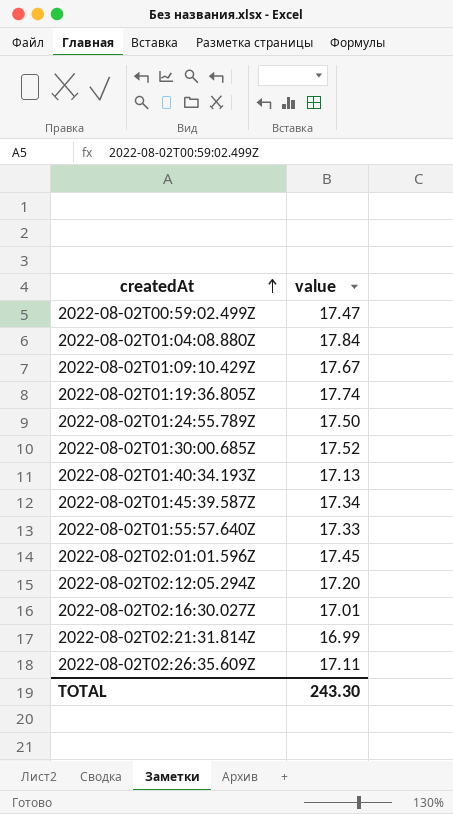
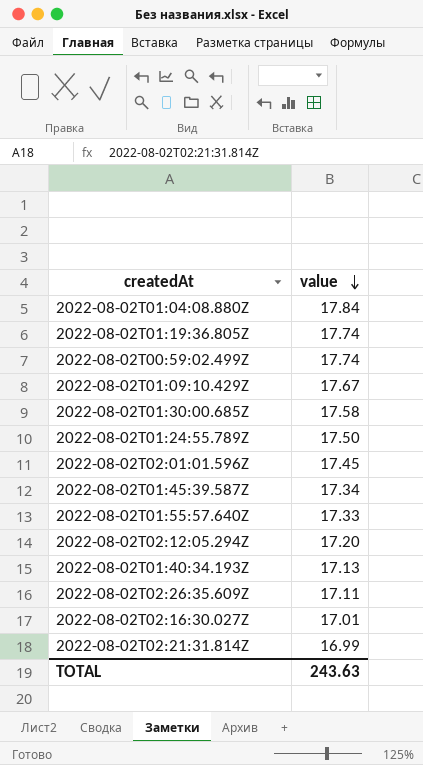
row order: createdAt ascending -> value descending
2022-08-02T00:59:02.499Z | value: 17.47 -> 17.74
2022-08-02T01:30:00.685Z | value: 17.52 -> 17.58
TOTAL | value: 243.30 -> 243.63

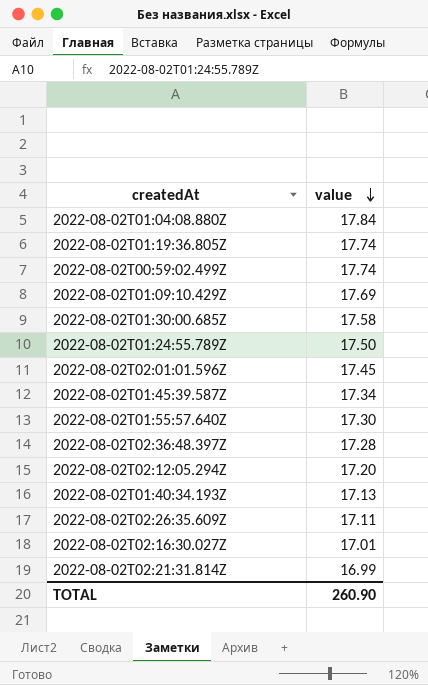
2022-08-02T01:09:10.429Z | value: 17.67 -> 17.69
2022-08-02T01:55:57.640Z | value: 17.33 -> 17.30
row 2022-08-02T02:36:48.397Z: none -> 17.28
TOTAL | value: 243.63 -> 260.90

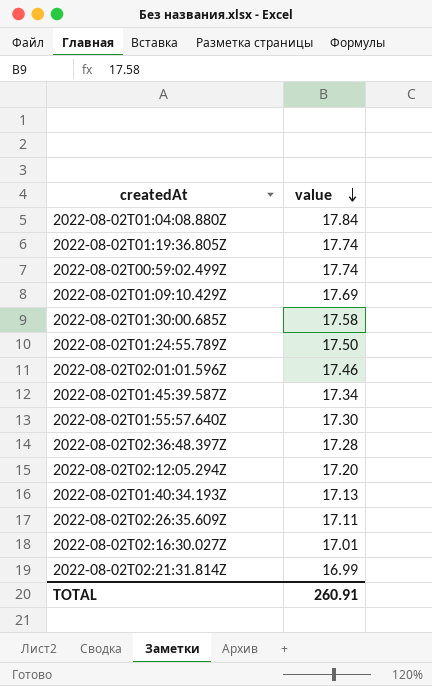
2022-08-02T02:01:01.596Z | value: 17.45 -> 17.46
TOTAL | value: 260.90 -> 260.91

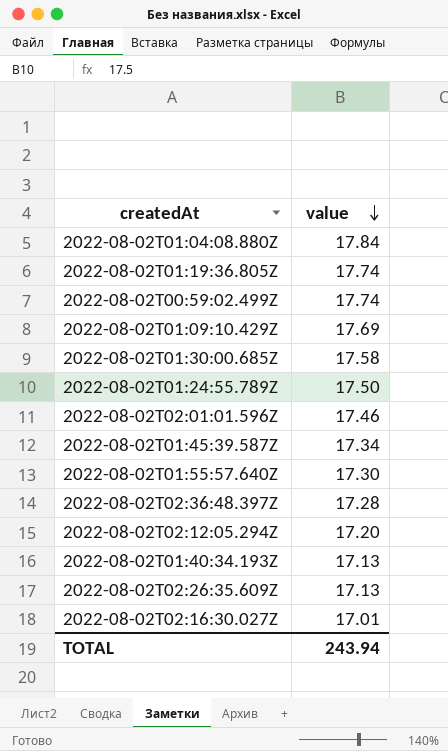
row 2022-08-02T02:21:31.814Z: 16.99 -> none
2022-08-02T02:26:35.609Z | value: 17.11 -> 17.13
TOTAL | value: 260.91 -> 243.94

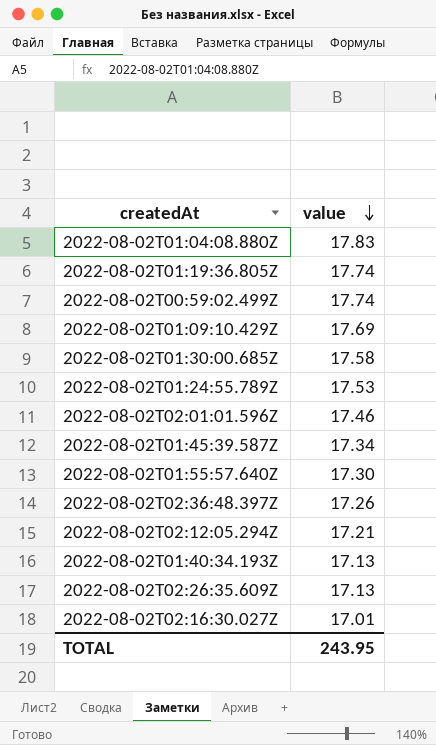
2022-08-02T01:04:08.880Z | value: 17.84 -> 17.83
2022-08-02T01:24:55.789Z | value: 17.50 -> 17.53
2022-08-02T02:36:48.397Z | value: 17.28 -> 17.26
2022-08-02T02:12:05.294Z | value: 17.20 -> 17.21
TOTAL | value: 243.94 -> 243.95

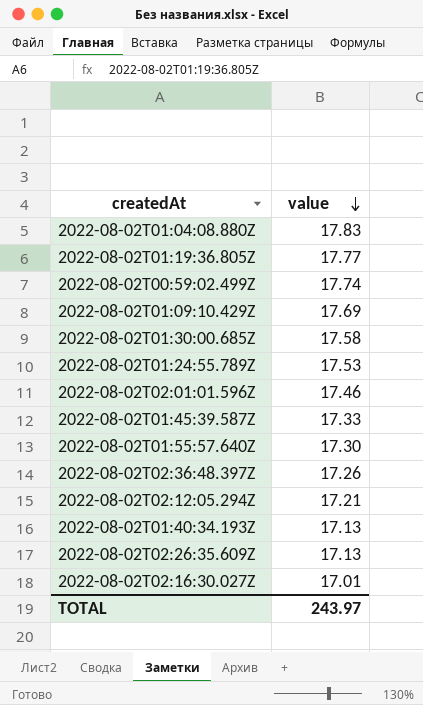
2022-08-02T01:19:36.805Z | value: 17.74 -> 17.77
2022-08-02T01:45:39.587Z | value: 17.34 -> 17.33
TOTAL | value: 243.95 -> 243.97

